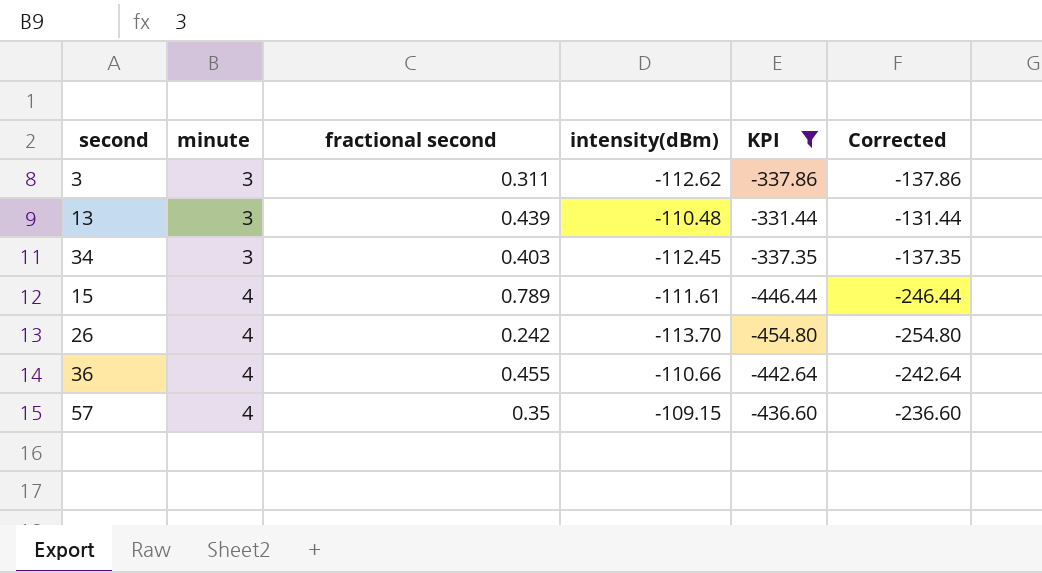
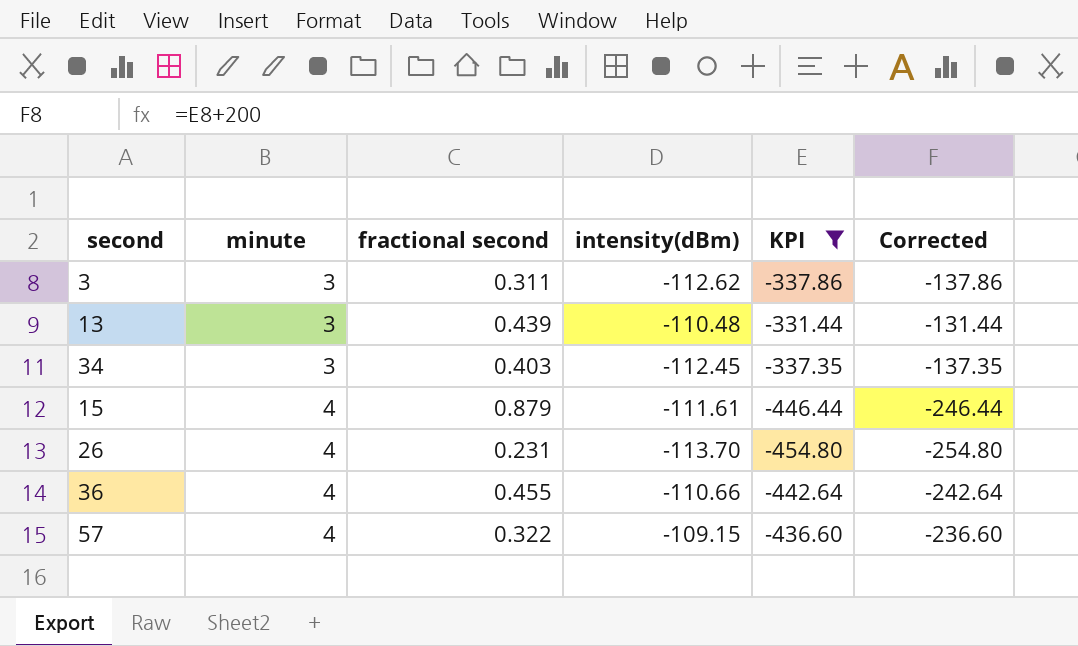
15 | fractional second: 0.789 -> 0.879
26 | fractional second: 0.242 -> 0.231
57 | fractional second: 0.35 -> 0.322

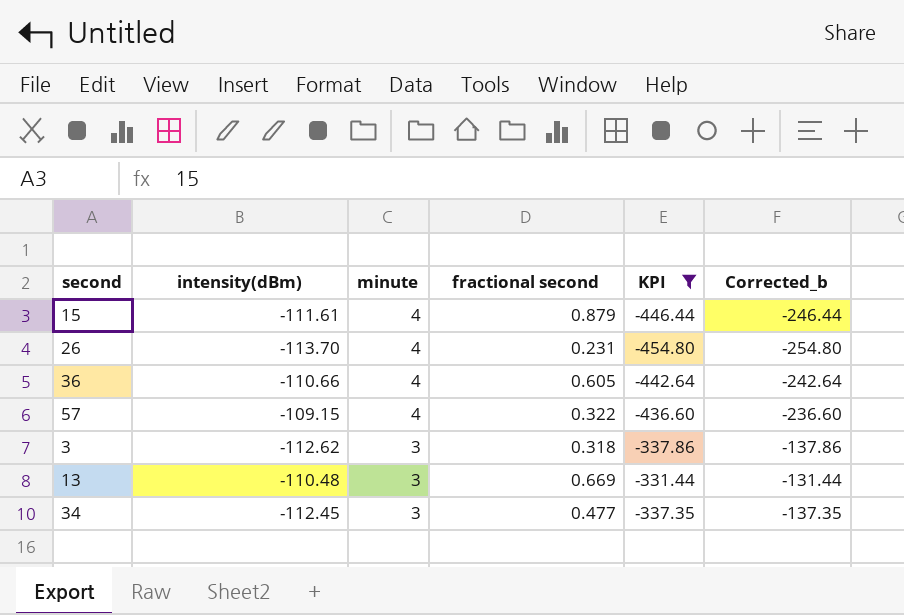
row order: minute ascending -> minute descending
column intensity(dBm) | position: 4 -> 2
column name: Corrected -> Corrected_b
36 | fractional second: 0.455 -> 0.605
3 | fractional second: 0.311 -> 0.318
13 | fractional second: 0.439 -> 0.669
34 | fractional second: 0.403 -> 0.477

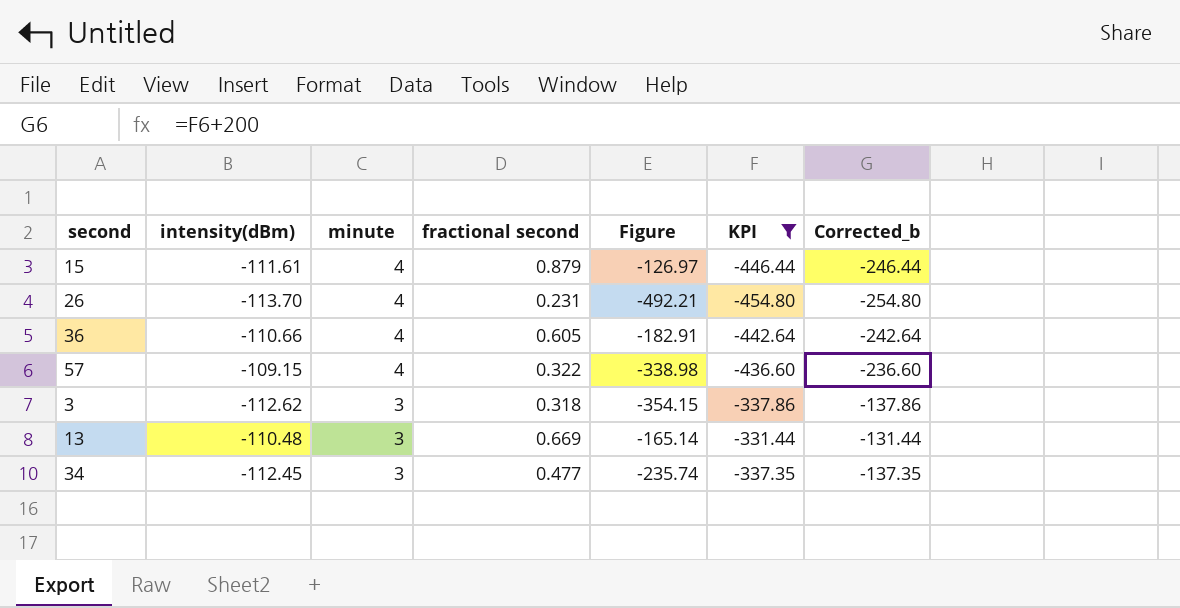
column Figure | formula: none -> [intensity(dBm)] / [fractional second]

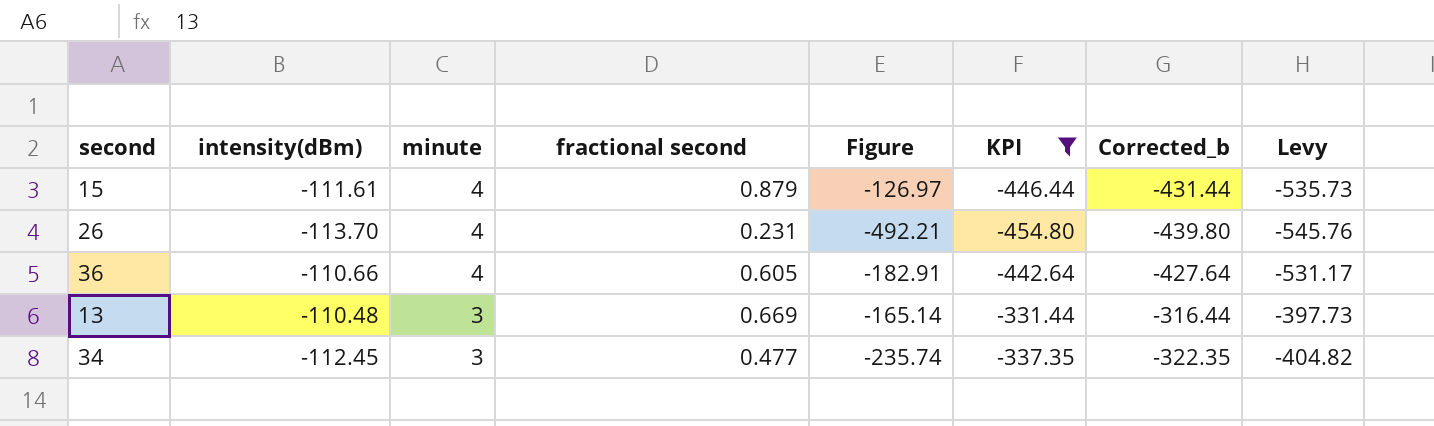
column Corrected_b | formula: [KPI] + 200 -> [KPI] + 15
column Levy | formula: none -> [KPI] * 1.2
row 57: -109.15 | 4 | 0.322 | -338.98 | -436.60 | -236.60 -> none
row 3: -112.62 | 3 | 0.318 | -354.15 | -337.86 | -137.86 -> none

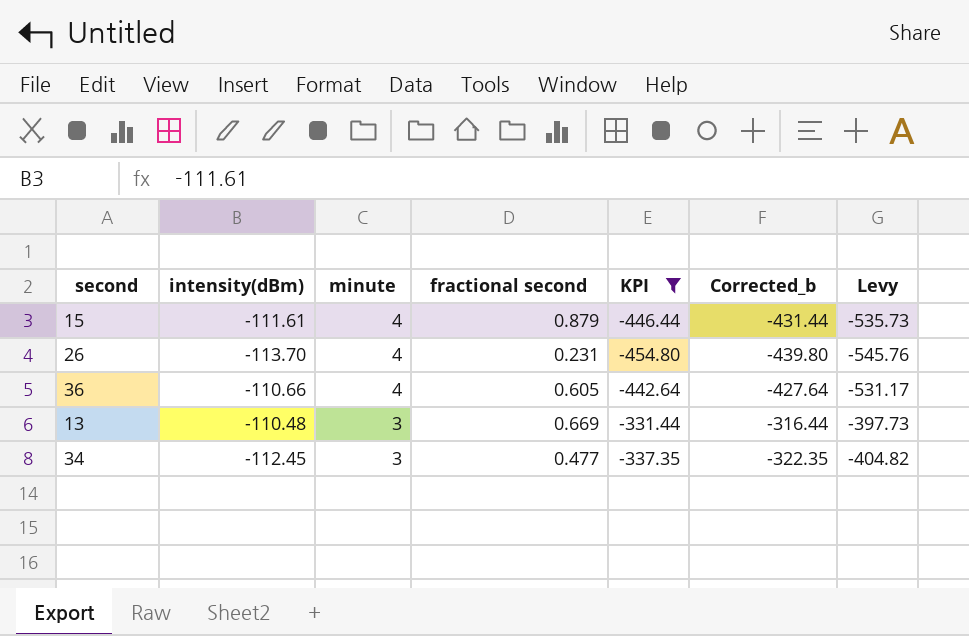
column Figure | formula: [intensity(dBm)] / [fractional second] -> none

